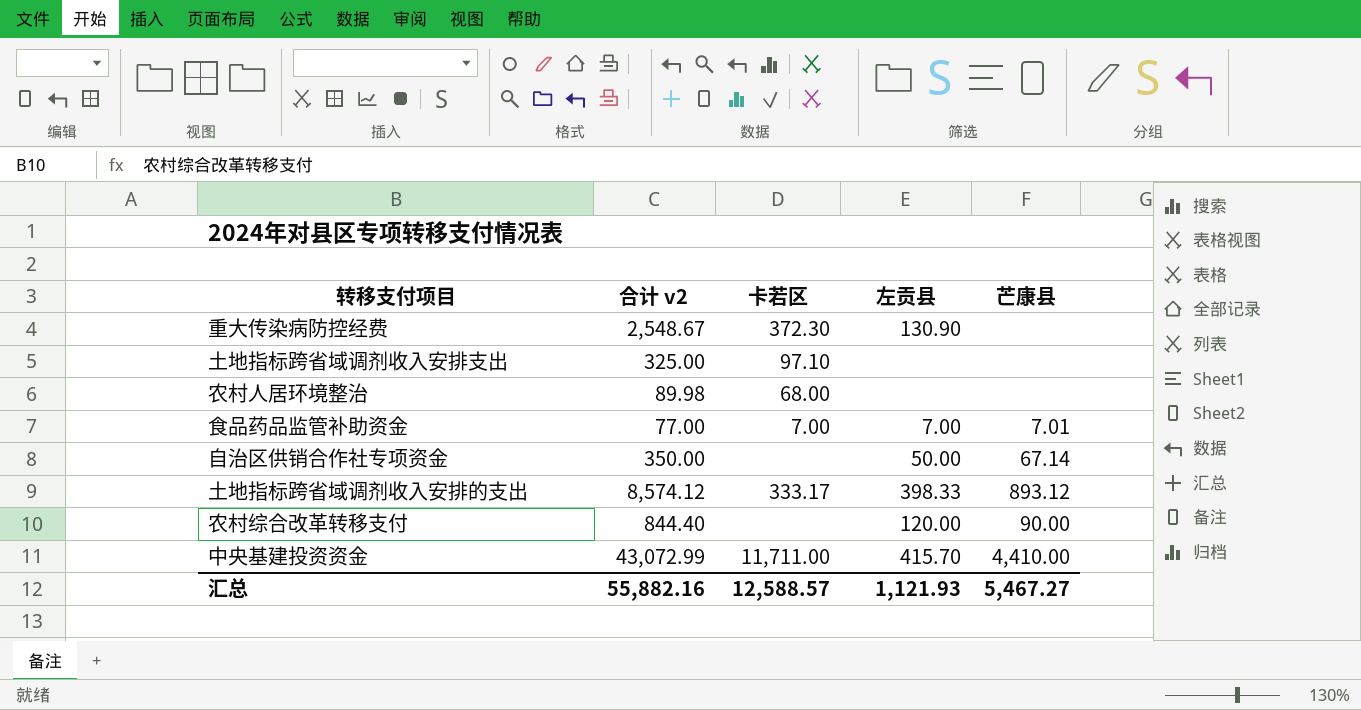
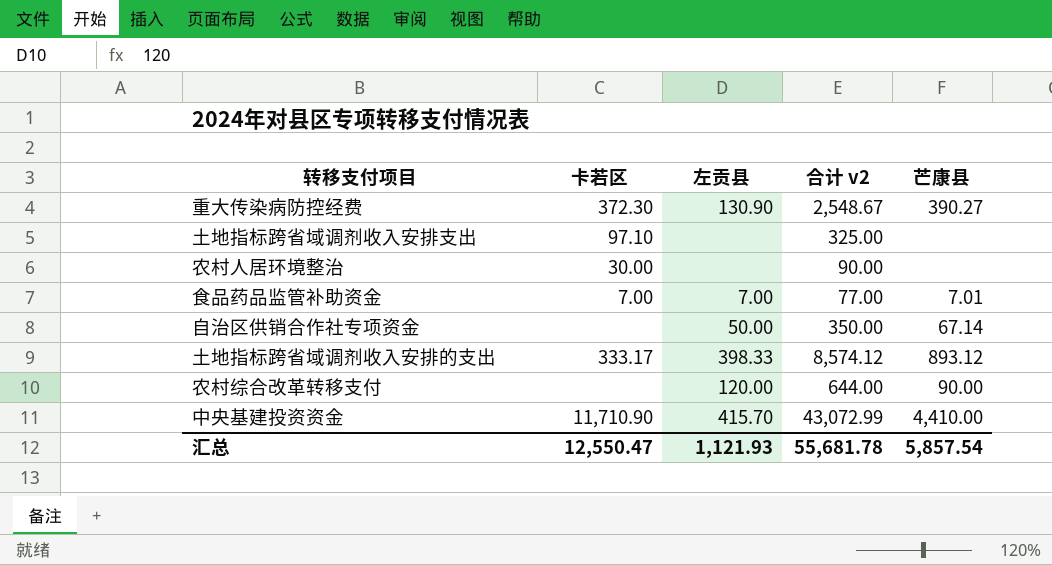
column 合计 v2 | position: 2 -> 4
重大传染病防控经费 | 芒康县: none -> 390.27
农村人居环境整治 | 卡若区: 68.00 -> 30.00
农村人居环境整治 | 合计 v2: 89.98 -> 90.00
农村综合改革转移支付 | 合计 v2: 844.40 -> 644.00
中央基建投资资金 | 卡若区: 11,711.00 -> 11,710.90
汇总 | 卡若区: 12,588.57 -> 12,550.47
汇总 | 合计 v2: 55,882.16 -> 55,681.78
汇总 | 芒康县: 5,467.27 -> 5,857.54

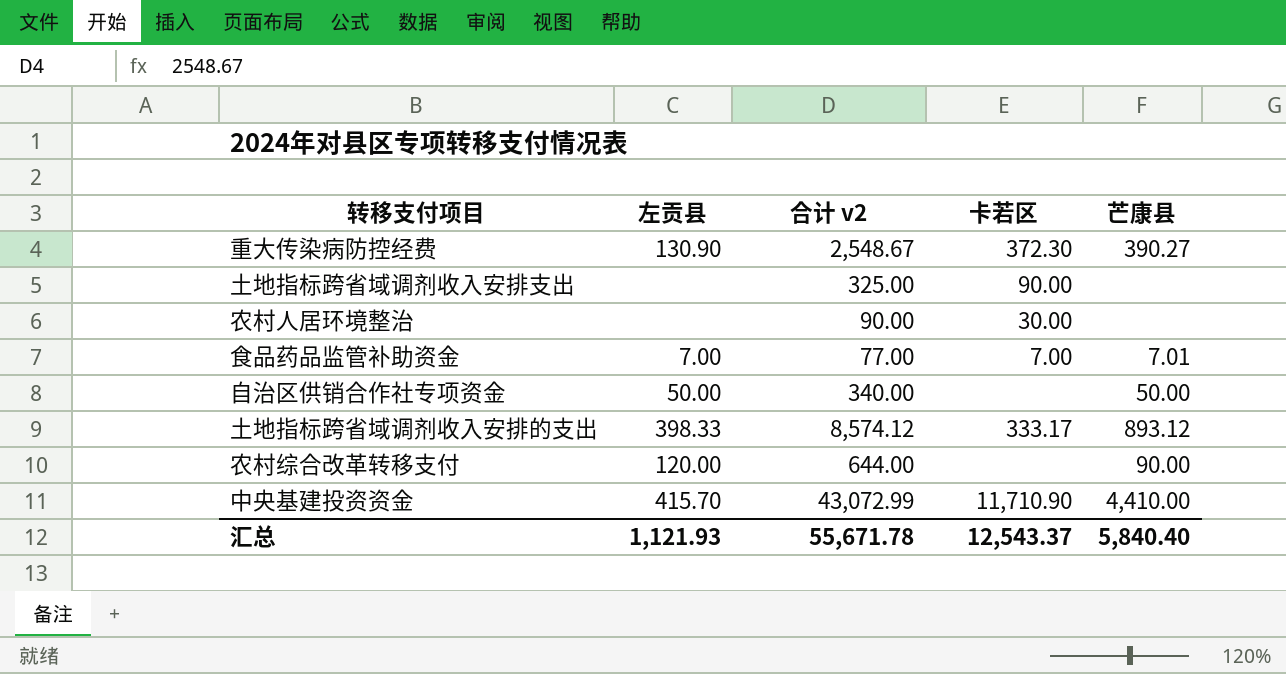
column 卡若区 | position: 2 -> 4
土地指标跨省域调剂收入安排支出 | 卡若区: 97.10 -> 90.00
自治区供销合作社专项资金 | 合计 v2: 350.00 -> 340.00
自治区供销合作社专项资金 | 芒康县: 67.14 -> 50.00
汇总 | 合计 v2: 55,681.78 -> 55,671.78
汇总 | 卡若区: 12,550.47 -> 12,543.37
汇总 | 芒康县: 5,857.54 -> 5,840.40

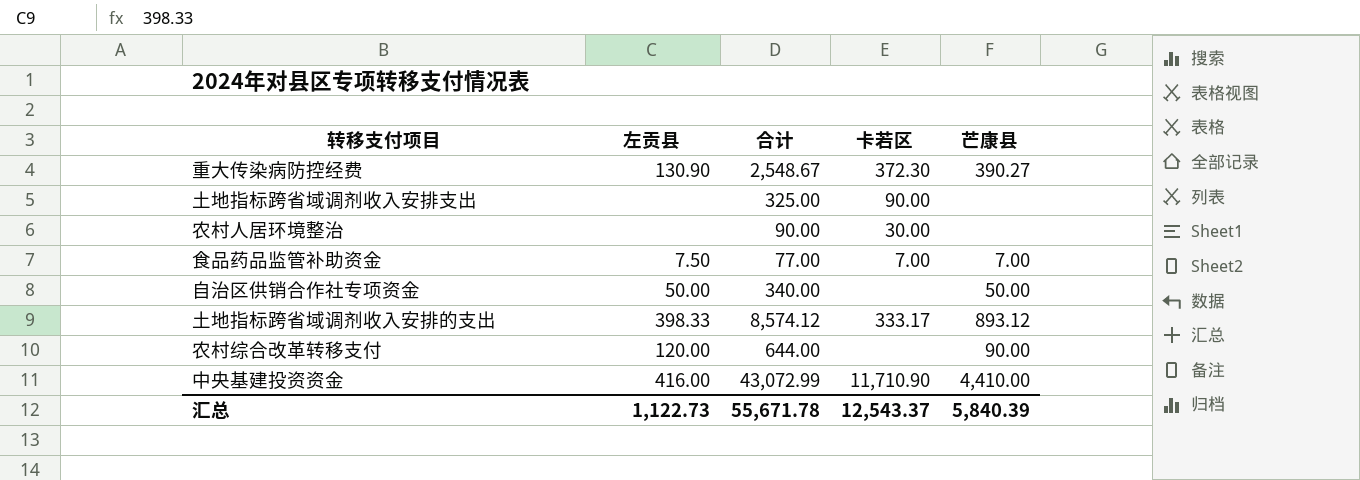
column name: 合计 v2 -> 合计
食品药品监管补助资金 | 左贡县: 7.00 -> 7.50
食品药品监管补助资金 | 芒康县: 7.01 -> 7.00
中央基建投资资金 | 左贡县: 415.70 -> 416.00
汇总 | 左贡县: 1,121.93 -> 1,122.73
汇总 | 芒康县: 5,840.40 -> 5,840.39

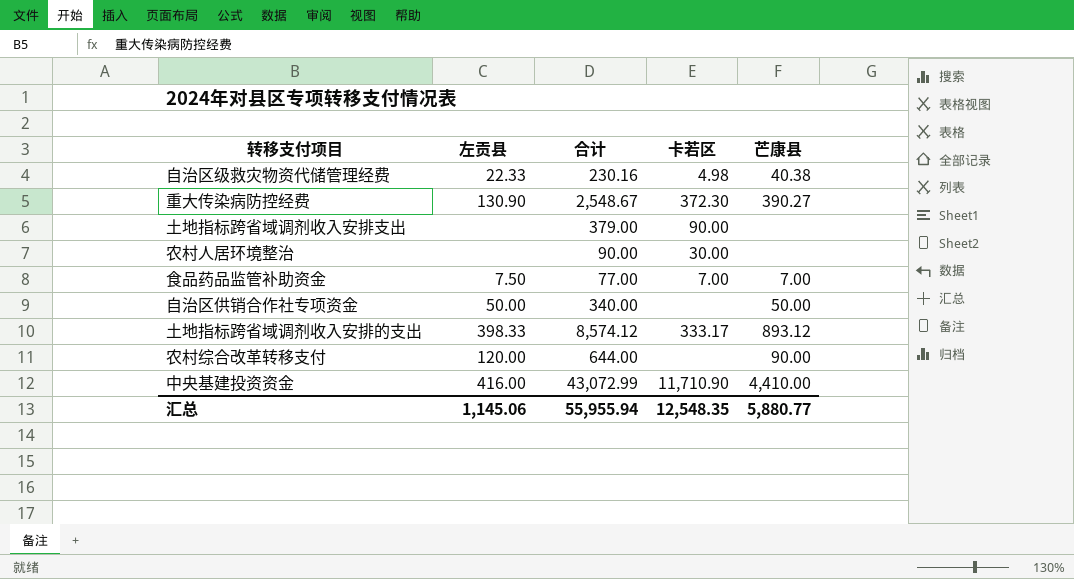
row 自治区级救灾物资代储管理经费: none -> 22.33 | 230.16 | 4.98 | 40.38
土地指标跨省域调剂收入安排支出 | 合计: 325.00 -> 379.00
汇总 | 左贡县: 1,122.73 -> 1,145.06
汇总 | 合计: 55,671.78 -> 55,955.94
汇总 | 卡若区: 12,543.37 -> 12,548.35
汇总 | 芒康县: 5,840.39 -> 5,880.77

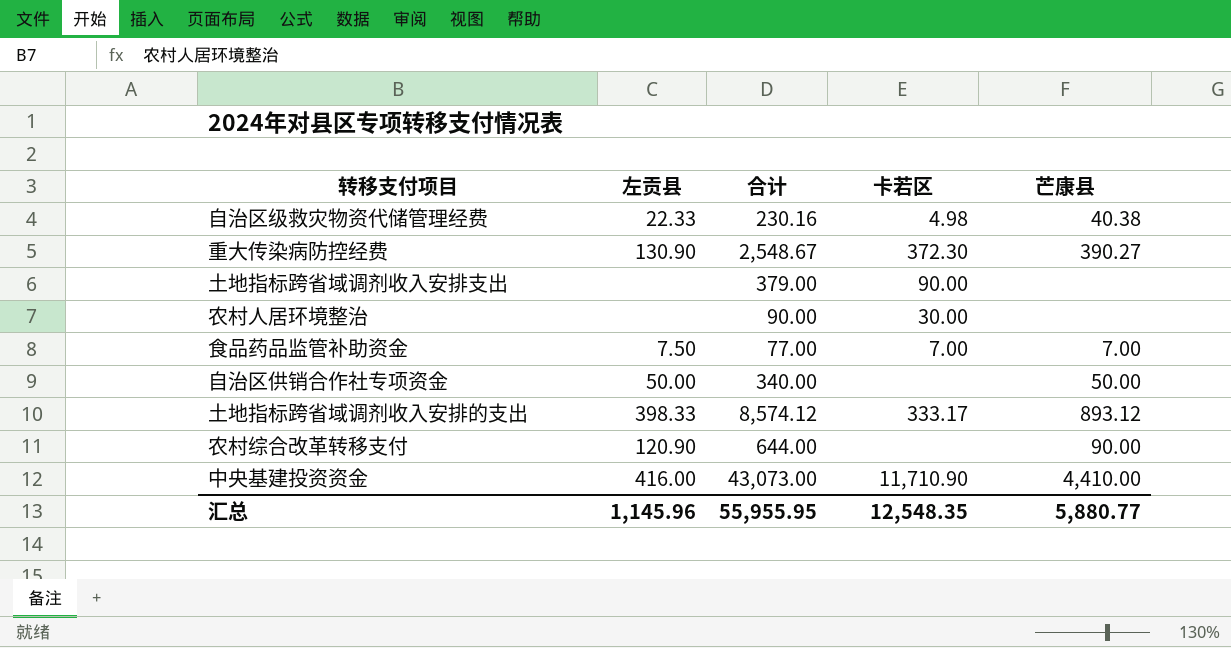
农村综合改革转移支付 | 左贡县: 120.00 -> 120.90
中央基建投资资金 | 合计: 43,072.99 -> 43,073.00
汇总 | 左贡县: 1,145.06 -> 1,145.96
汇总 | 合计: 55,955.94 -> 55,955.95

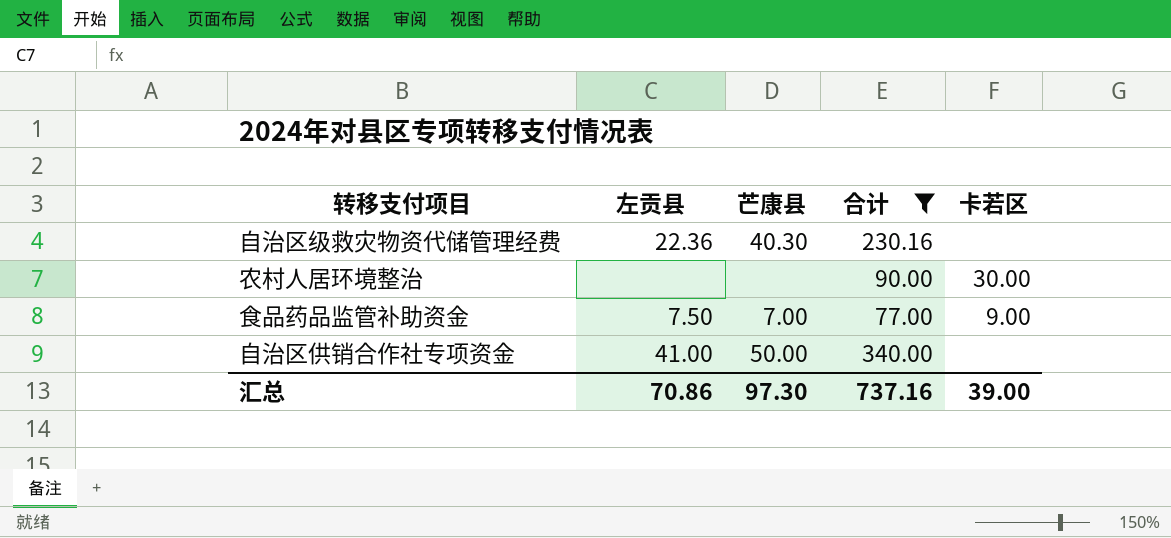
filter: none -> 合计 <= 340.00
column 芒康县 | position: 5 -> 3
自治区级救灾物资代储管理经费 | 左贡县: 22.33 -> 22.36
自治区级救灾物资代储管理经费 | 芒康县: 40.38 -> 40.30
自治区级救灾物资代储管理经费 | 卡若区: 4.98 -> none
食品药品监管补助资金 | 卡若区: 7.00 -> 9.00
自治区供销合作社专项资金 | 左贡县: 50.00 -> 41.00
汇总 | 左贡县: 1,145.96 -> 70.86
汇总 | 芒康县: 5,880.77 -> 97.30
汇总 | 合计: 55,955.95 -> 737.16
汇总 | 卡若区: 12,548.35 -> 39.00

